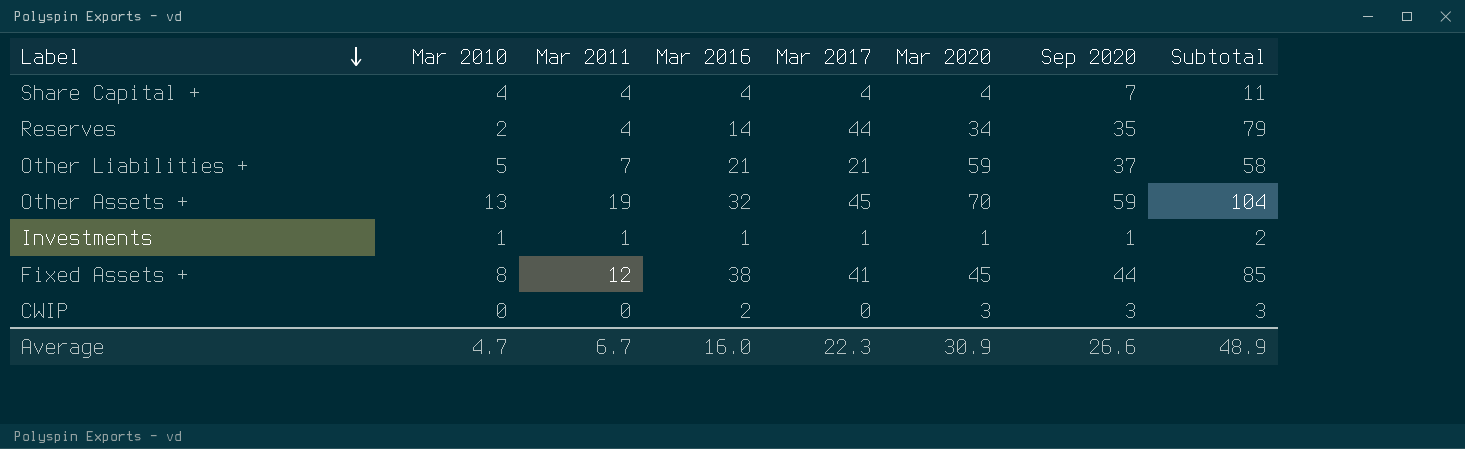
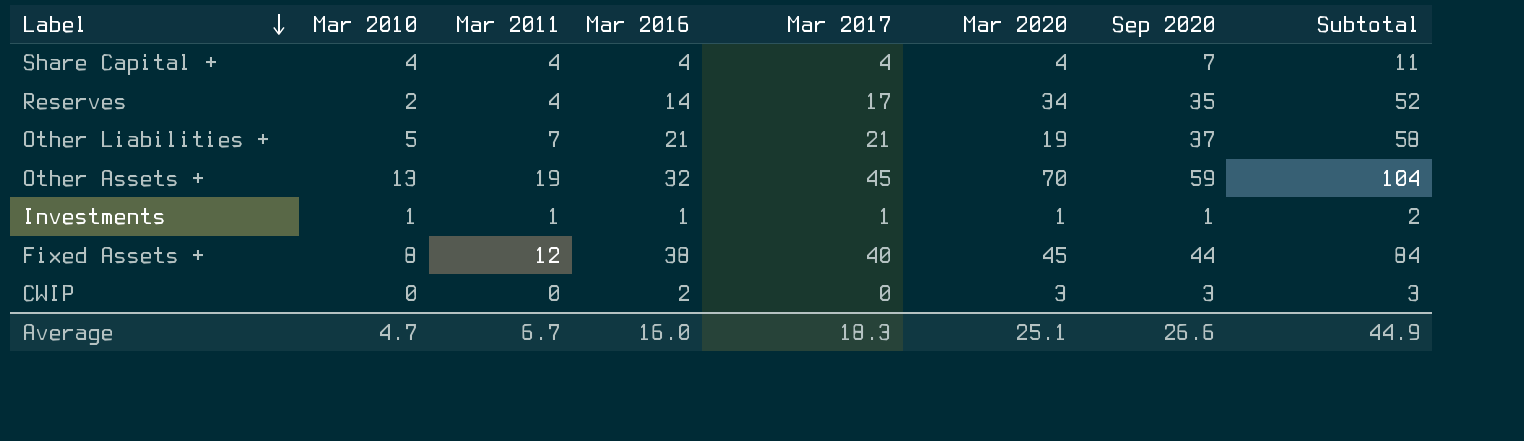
Reserves | Mar 2017: 44 -> 17
Reserves | Subtotal: 79 -> 52
Other Liabilities + | Mar 2020: 59 -> 19
Fixed Assets + | Mar 2017: 41 -> 40
Fixed Assets + | Subtotal: 85 -> 84
Average | Mar 2017: 22.3 -> 18.3
Average | Mar 2020: 30.9 -> 25.1
Average | Subtotal: 48.9 -> 44.9

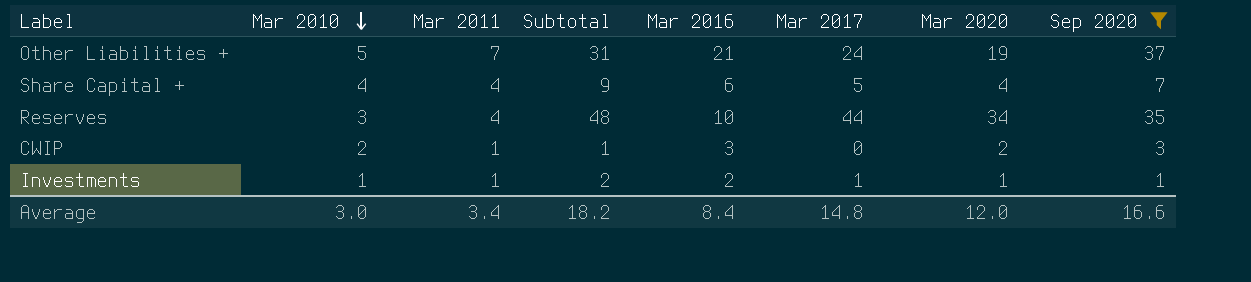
filter: none -> Sep 2020 <= 37
row order: Label descending -> Mar 2010 descending
column Subtotal | formula: [Mar 2017] + [Sep 2020] -> [Mar 2011] + [Mar 2017]
column Subtotal | position: 8 -> 4
Other Liabilities + | Mar 2017: 21 -> 24
Share Capital + | Mar 2016: 4 -> 6
Share Capital + | Mar 2017: 4 -> 5
Reserves | Mar 2010: 2 -> 3
Reserves | Mar 2016: 14 -> 10
Reserves | Mar 2017: 17 -> 44
CWIP | Mar 2010: 0 -> 2
CWIP | Mar 2011: 0 -> 1
CWIP | Mar 2016: 2 -> 3
CWIP | Mar 2020: 3 -> 2
Investments | Mar 2016: 1 -> 2
Average | Mar 2010: 4.7 -> 3.0
Average | Mar 2011: 6.7 -> 3.4
Average | Subtotal: 44.9 -> 18.2
Average | Mar 2016: 16.0 -> 8.4
Average | Mar 2017: 18.3 -> 14.8
Average | Mar 2020: 25.1 -> 12.0
Average | Sep 2020: 26.6 -> 16.6

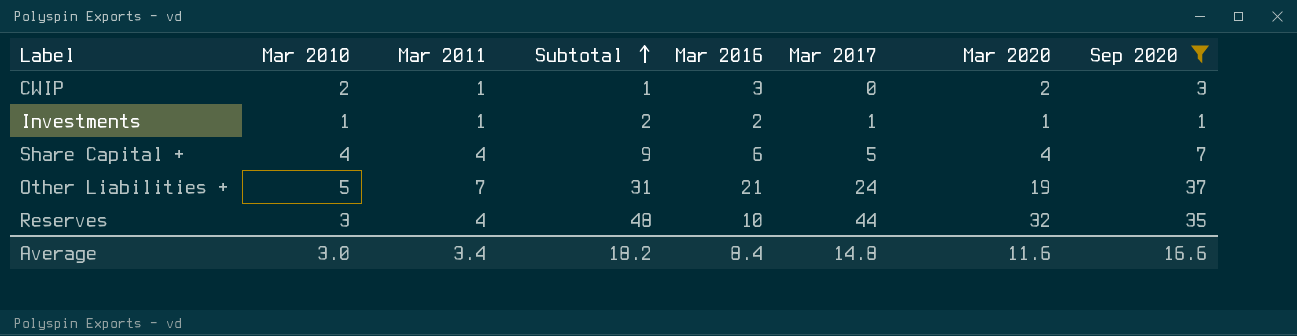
row order: Mar 2010 descending -> Subtotal ascending
Reserves | Mar 2020: 34 -> 32
Average | Mar 2020: 12.0 -> 11.6

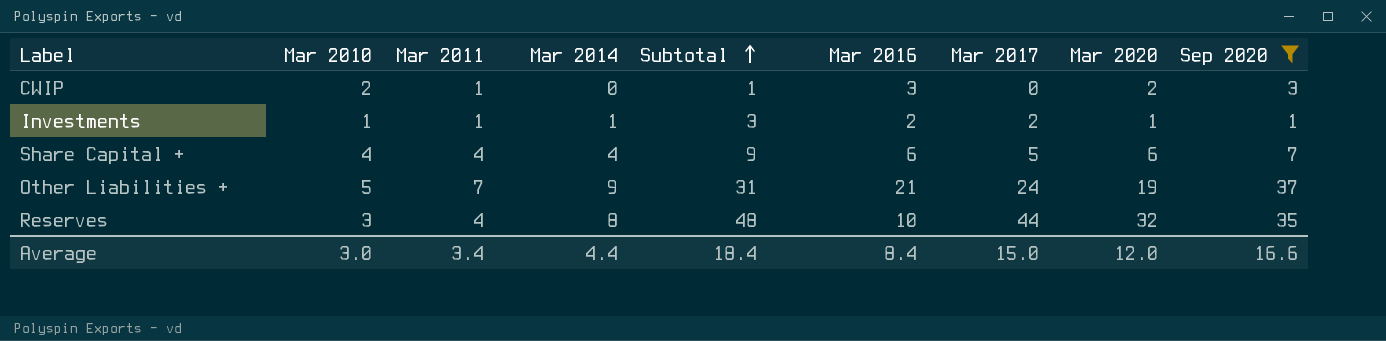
column Mar 2014 | position: none -> 4
Investments | Subtotal: 2 -> 3
Investments | Mar 2017: 1 -> 2
Share Capital + | Mar 2020: 4 -> 6
Average | Subtotal: 18.2 -> 18.4
Average | Mar 2017: 14.8 -> 15.0
Average | Mar 2020: 11.6 -> 12.0

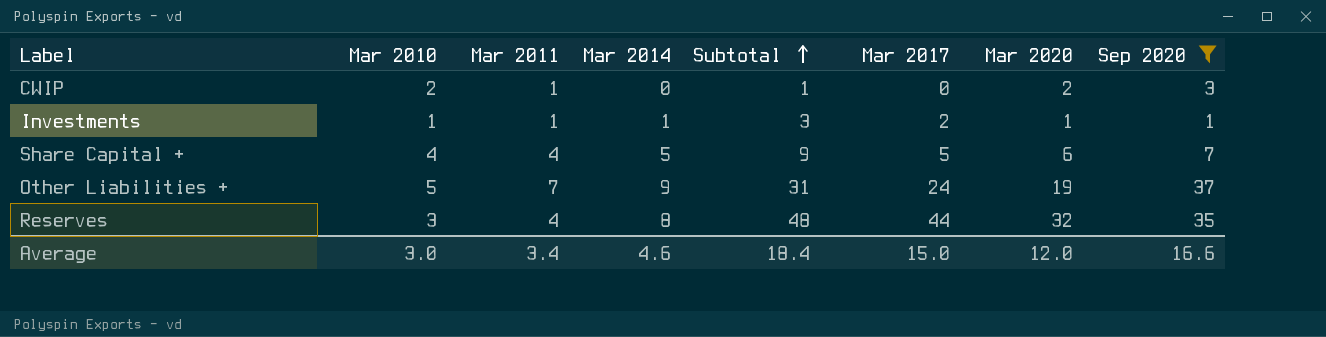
column Mar 2016 | position: 6 -> none
Share Capital + | Mar 2014: 4 -> 5
Average | Mar 2014: 4.4 -> 4.6

